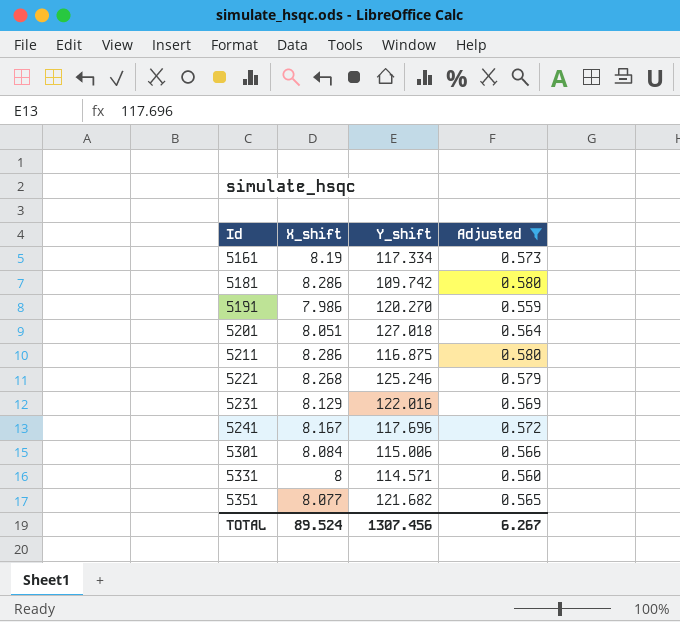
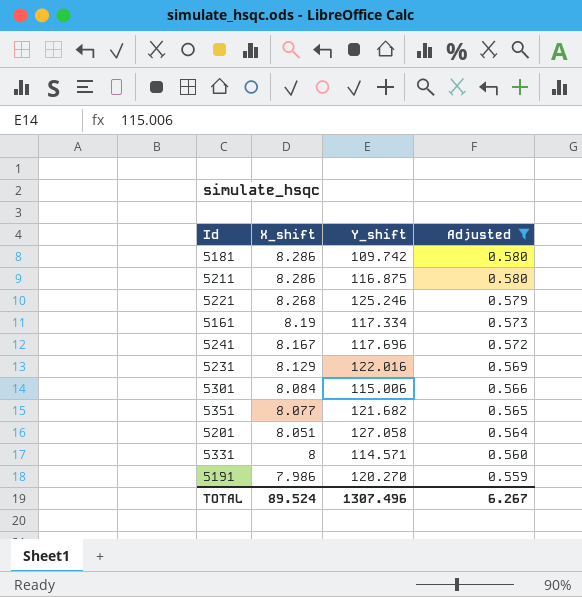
row order: Id ascending -> X_shift descending
5201 | Y_shift: 127.018 -> 127.058
TOTAL | Y_shift: 1307.456 -> 1307.496

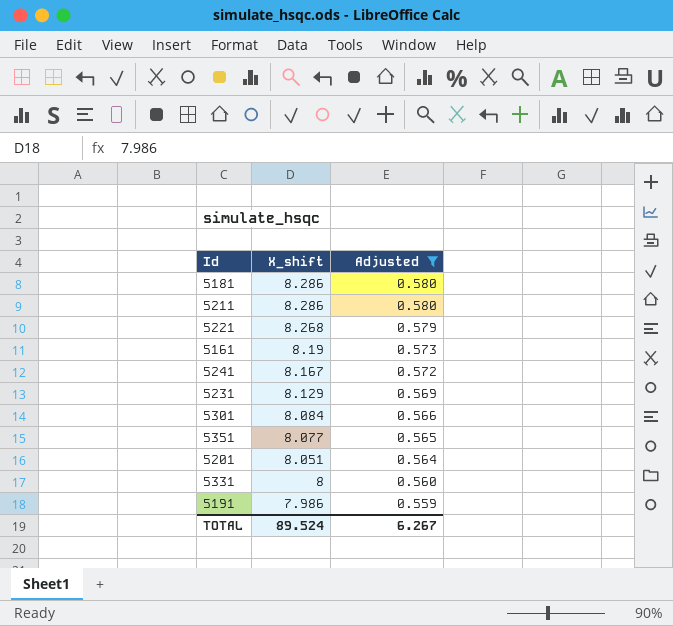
column Y_shift | position: 3 -> none

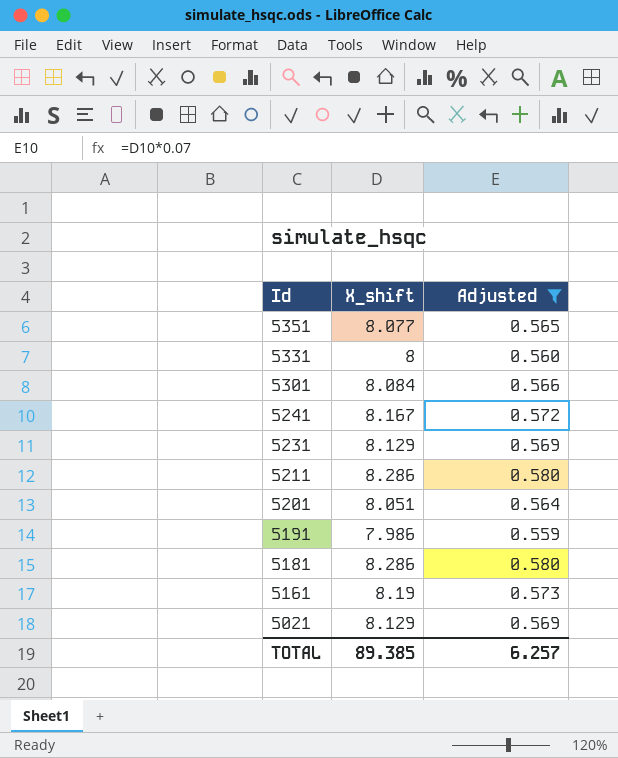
row order: X_shift descending -> Id descending
row 5221: 8.268 | 0.579 -> none
row 5021: none -> 8.129 | 0.569
TOTAL | X_shift: 89.524 -> 89.385
TOTAL | Adjusted: 6.267 -> 6.257

